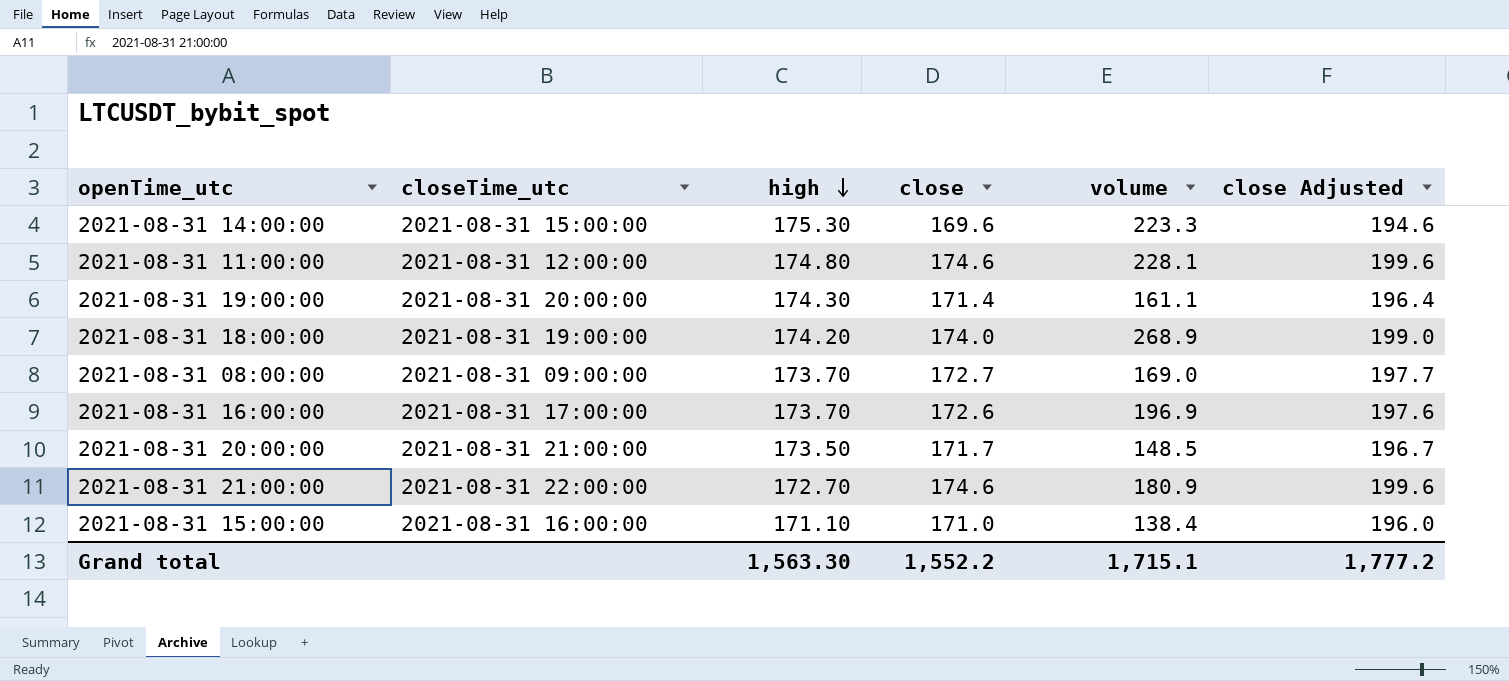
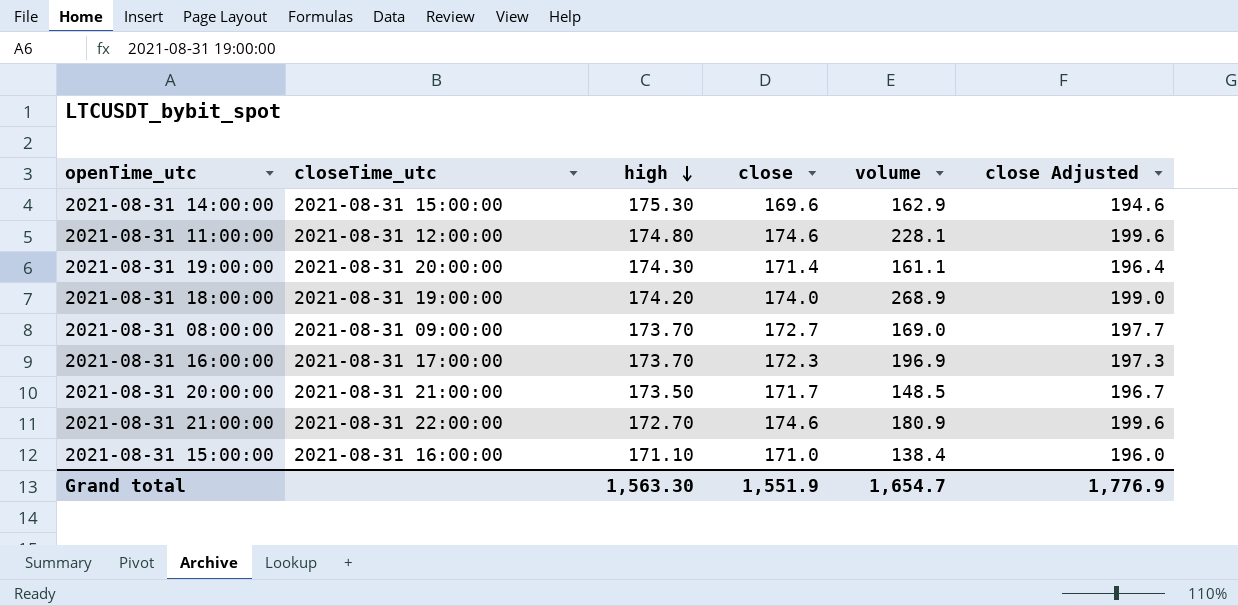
2021-08-31 14:00:00 | volume: 223.3 -> 162.9
2021-08-31 16:00:00 | close: 172.6 -> 172.3
2021-08-31 16:00:00 | close Adjusted: 197.6 -> 197.3
Grand total | close: 1,552.2 -> 1,551.9
Grand total | volume: 1,715.1 -> 1,654.7
Grand total | close Adjusted: 1,777.2 -> 1,776.9

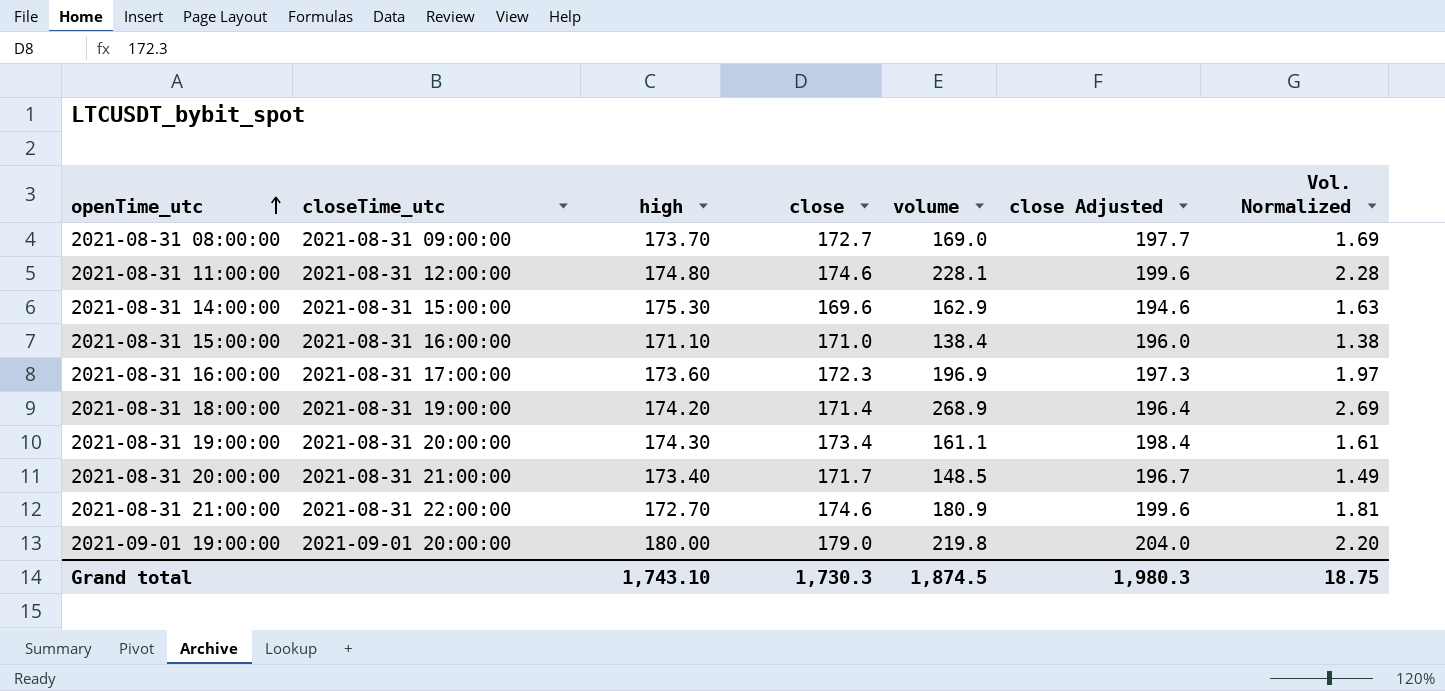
row order: high descending -> openTime_utc ascending
column Vol. Normalized | formula: none -> [volume] * 0.01
2021-08-31 16:00:00 | high: 173.70 -> 173.60
2021-08-31 18:00:00 | close: 174.0 -> 171.4
2021-08-31 18:00:00 | close Adjusted: 199.0 -> 196.4
2021-08-31 19:00:00 | close: 171.4 -> 173.4
2021-08-31 19:00:00 | close Adjusted: 196.4 -> 198.4
2021-08-31 20:00:00 | high: 173.50 -> 173.40
row 2021-09-01 19:00:00: none -> 2021-09-01 20:00:00 | 180.00 | 179.0 | 219.8 | 204.0 | 2.20
Grand total | high: 1,563.30 -> 1,743.10
Grand total | close: 1,551.9 -> 1,730.3
Grand total | volume: 1,654.7 -> 1,874.5
Grand total | close Adjusted: 1,776.9 -> 1,980.3

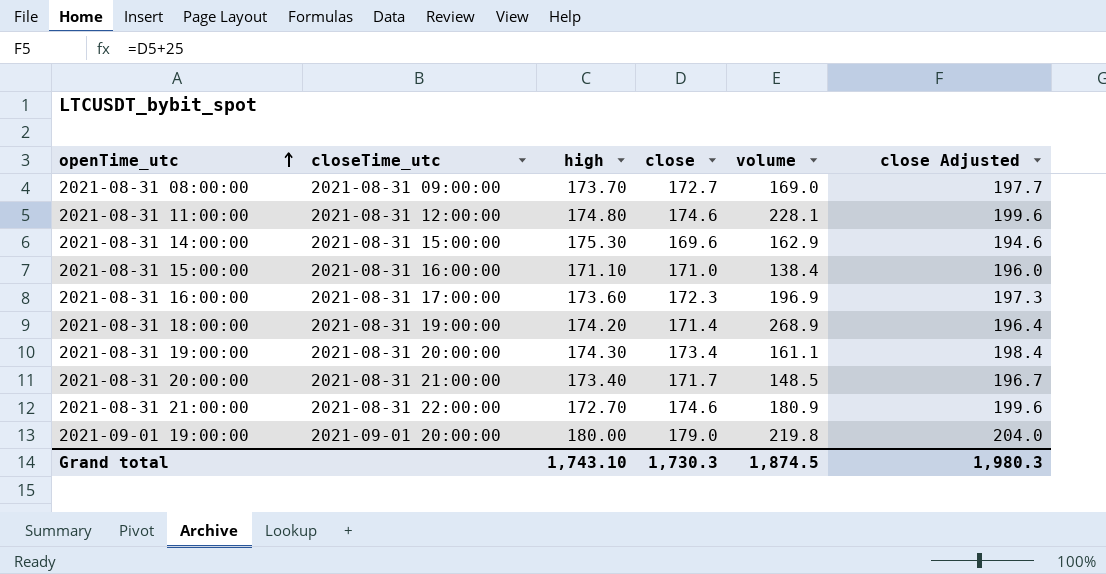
column Vol. Normalized | formula: [volume] * 0.01 -> none

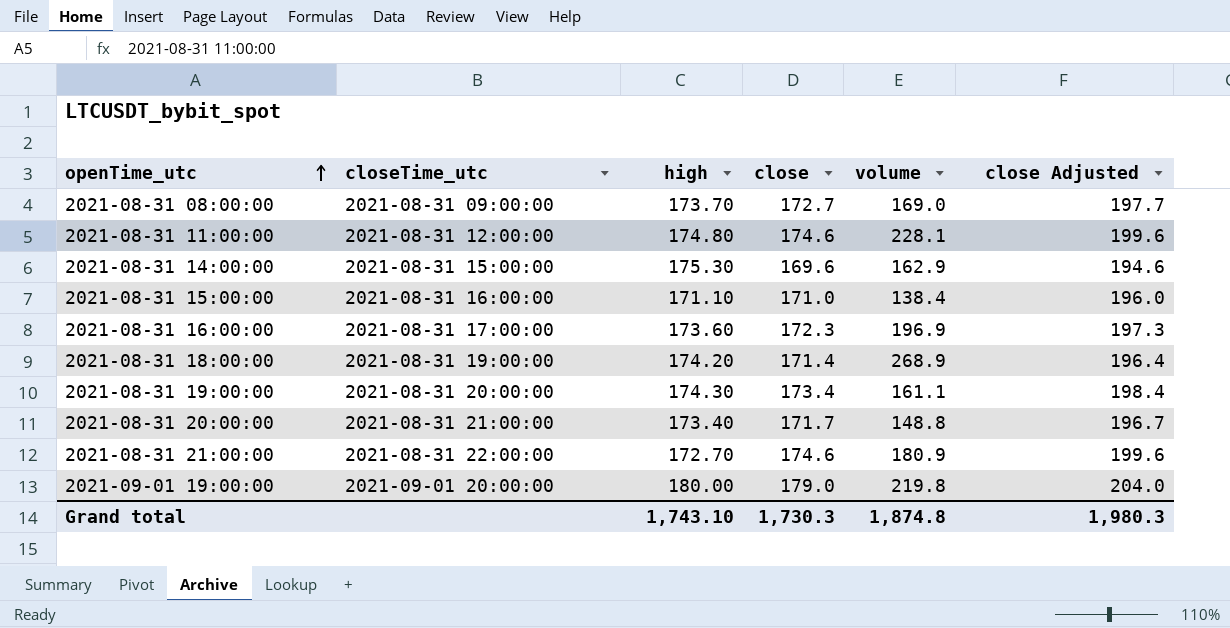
2021-08-31 20:00:00 | volume: 148.5 -> 148.8
Grand total | volume: 1,874.5 -> 1,874.8

